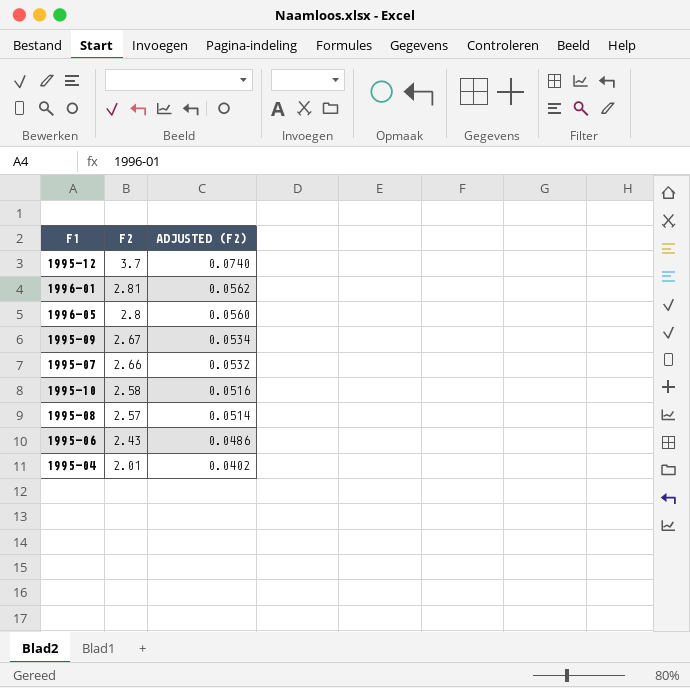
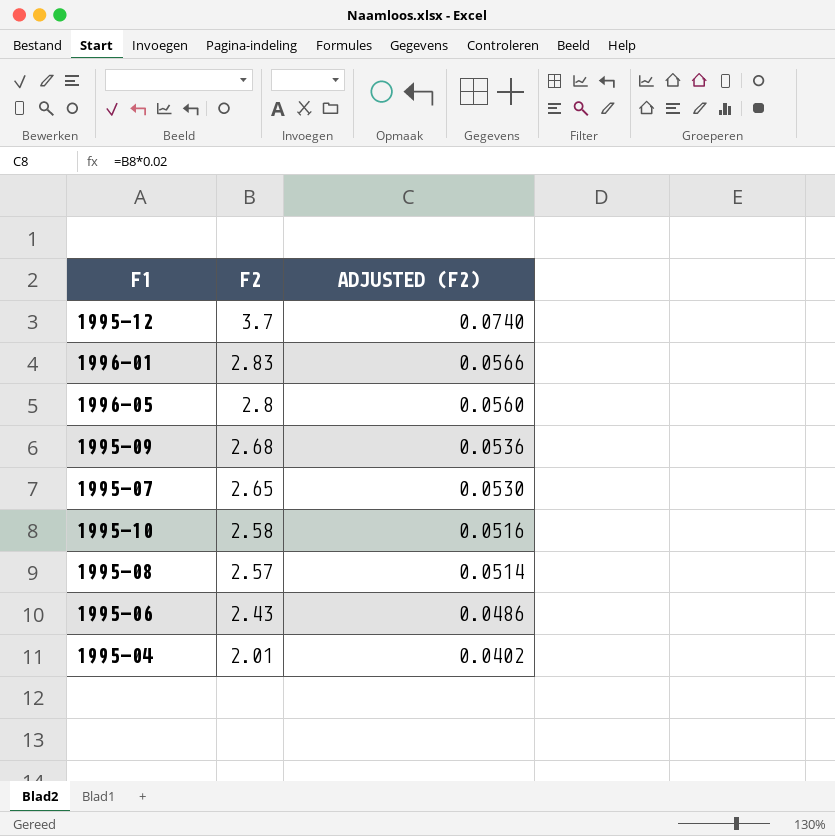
1996-01 | F2: 2.81 -> 2.83
1996-01 | ADJUSTED (F2): 0.0562 -> 0.0566
1995-09 | F2: 2.67 -> 2.68
1995-09 | ADJUSTED (F2): 0.0534 -> 0.0536
1995-07 | F2: 2.66 -> 2.65
1995-07 | ADJUSTED (F2): 0.0532 -> 0.0530

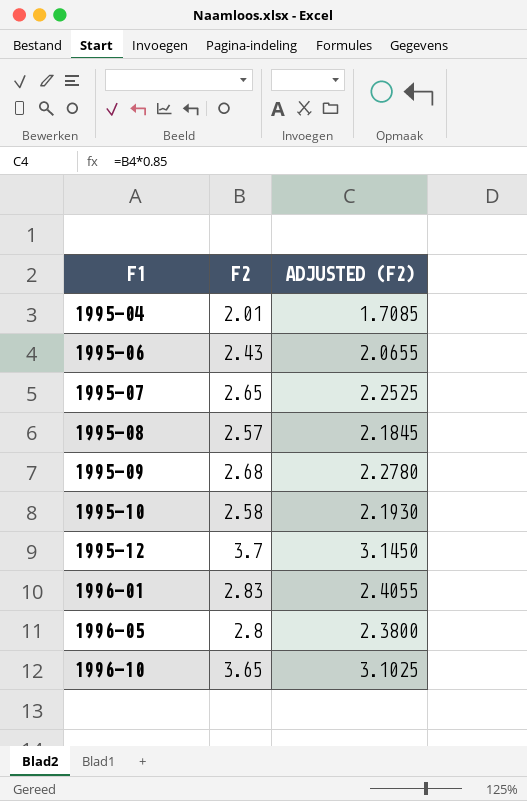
row order: F2 descending -> F1 ascending
column ADJUSTED (F2) | formula: [F2] * 0.02 -> [F2] * 0.85
row 1996-10: none -> 3.65 | 3.1025

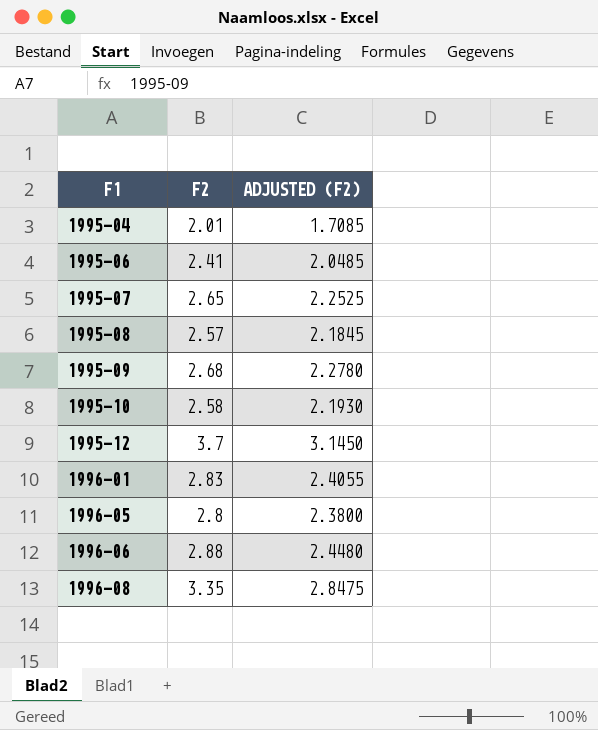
row 1996-10: 3.65 | 3.1025 -> none
1995-06 | F2: 2.43 -> 2.41
1995-06 | ADJUSTED (F2): 2.0655 -> 2.0485
row 1996-06: none -> 2.88 | 2.4480
row 1996-08: none -> 3.35 | 2.8475

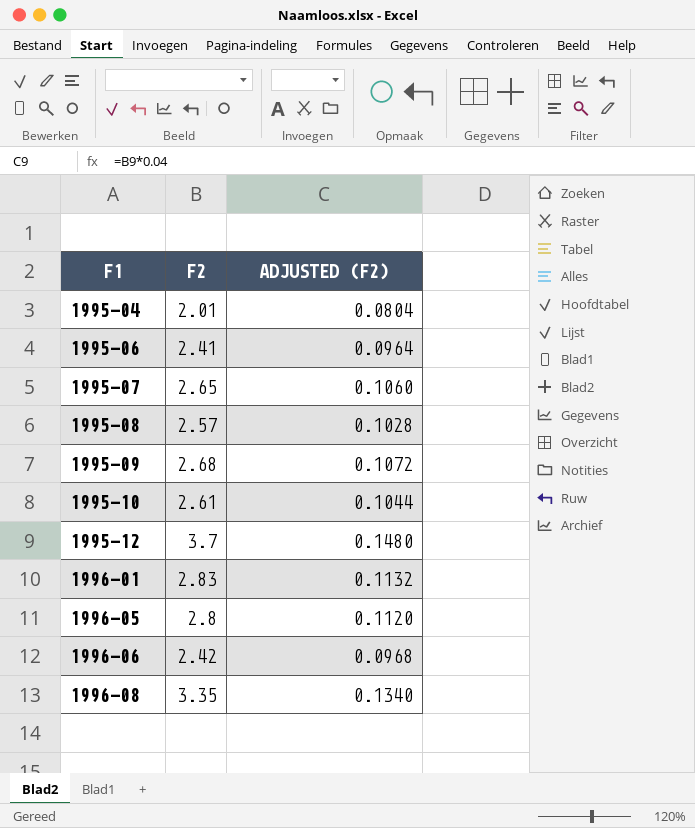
column ADJUSTED (F2) | formula: [F2] * 0.85 -> [F2] * 0.04
1995-10 | F2: 2.58 -> 2.61
1996-06 | F2: 2.88 -> 2.42

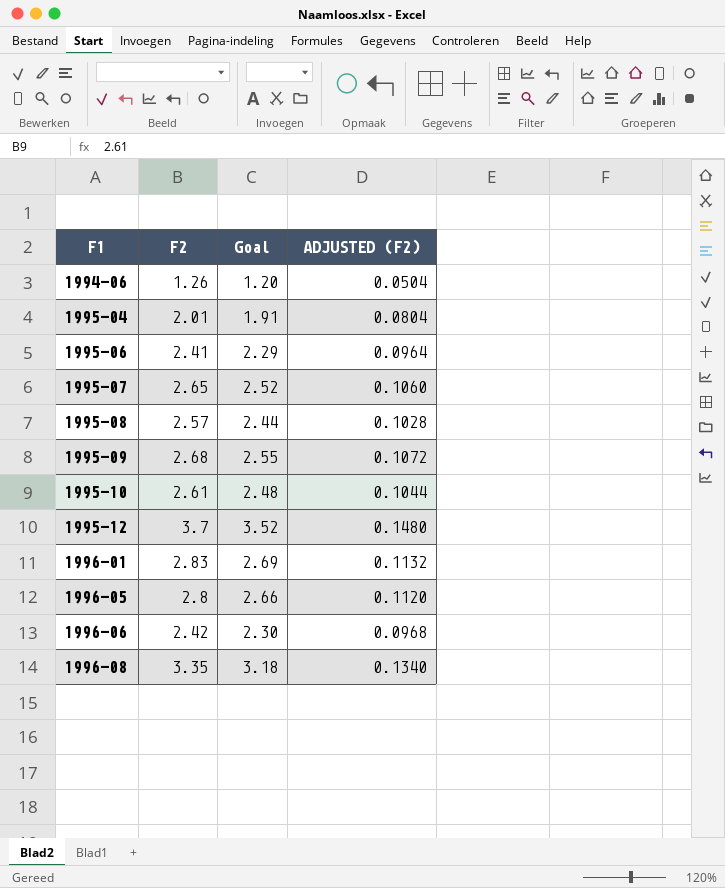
column Goal | formula: none -> [F2] * 0.95
row 1994-06: none -> 1.26 | 1.20 | 0.0504

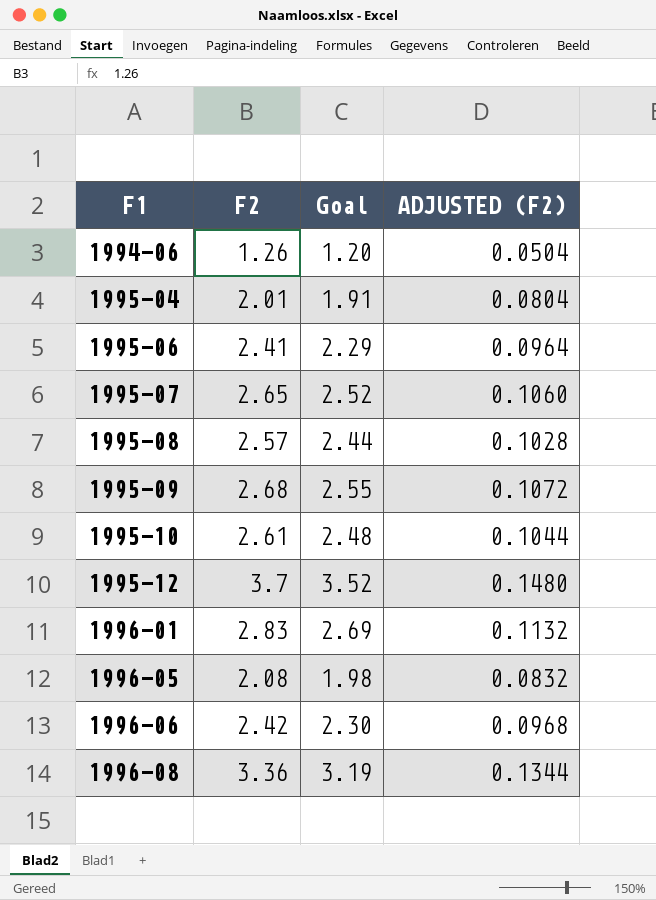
1996-05 | F2: 2.8 -> 2.08
1996-05 | Goal: 2.66 -> 1.98
1996-05 | ADJUSTED (F2): 0.1120 -> 0.0832
1996-08 | F2: 3.35 -> 3.36
1996-08 | Goal: 3.18 -> 3.19
1996-08 | ADJUSTED (F2): 0.1340 -> 0.1344

